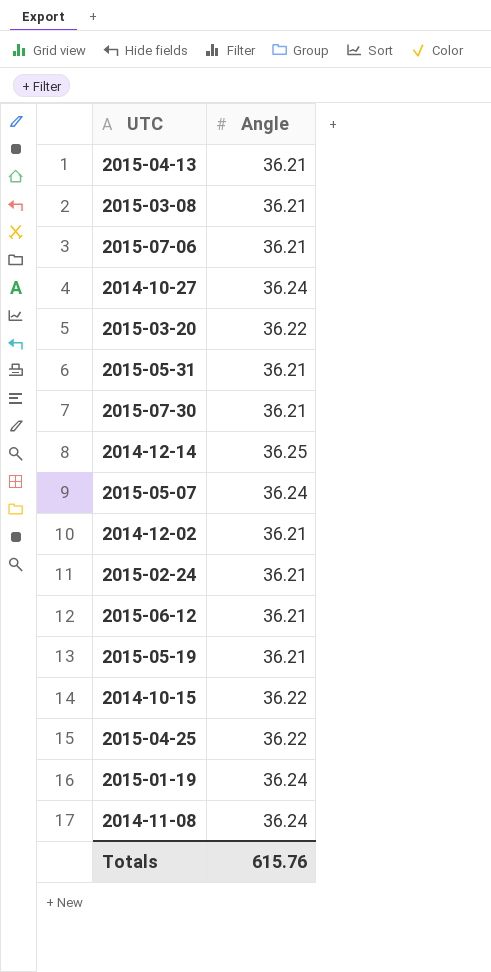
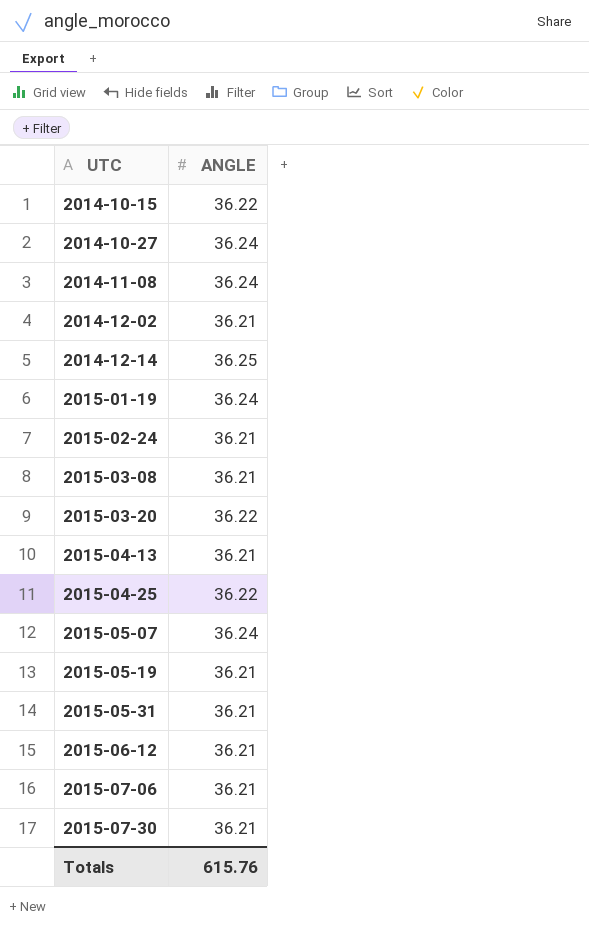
row order: none -> UTC ascending
column name: Angle -> ANGLE

